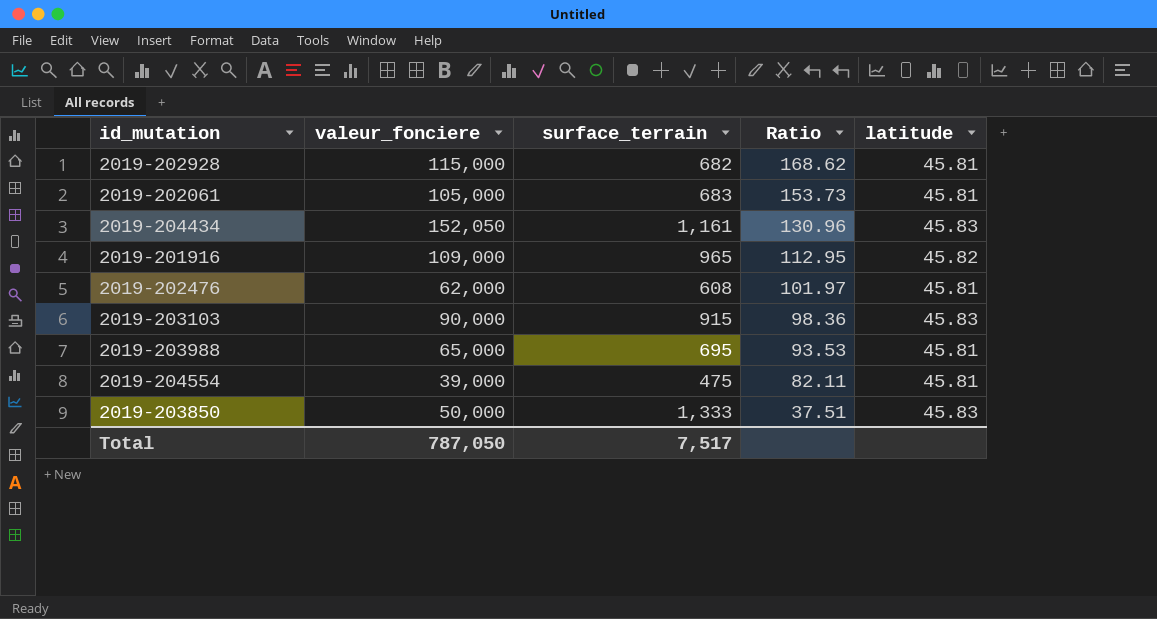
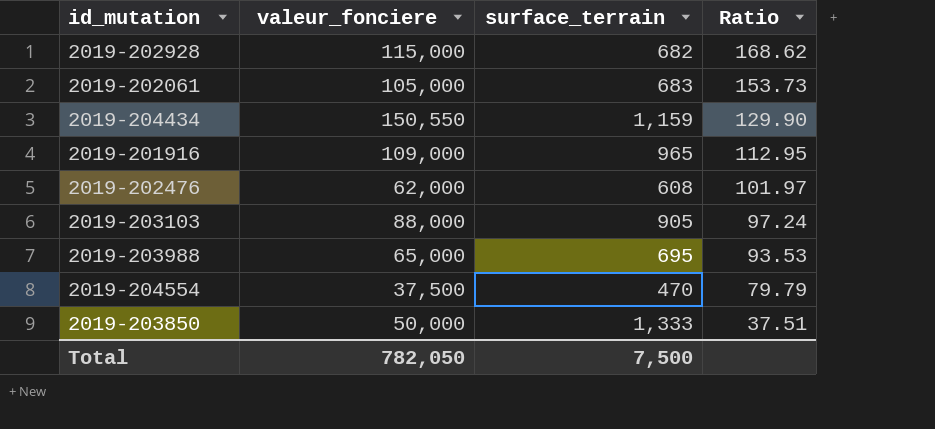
column latitude | position: 5 -> none
2019-204434 | valeur_fonciere: 152,050 -> 150,550
2019-204434 | surface_terrain: 1,161 -> 1,159
2019-204434 | Ratio: 130.96 -> 129.90
2019-203103 | valeur_fonciere: 90,000 -> 88,000
2019-203103 | surface_terrain: 915 -> 905
2019-203103 | Ratio: 98.36 -> 97.24
2019-204554 | valeur_fonciere: 39,000 -> 37,500
2019-204554 | surface_terrain: 475 -> 470
2019-204554 | Ratio: 82.11 -> 79.79
Total | valeur_fonciere: 787,050 -> 782,050
Total | surface_terrain: 7,517 -> 7,500

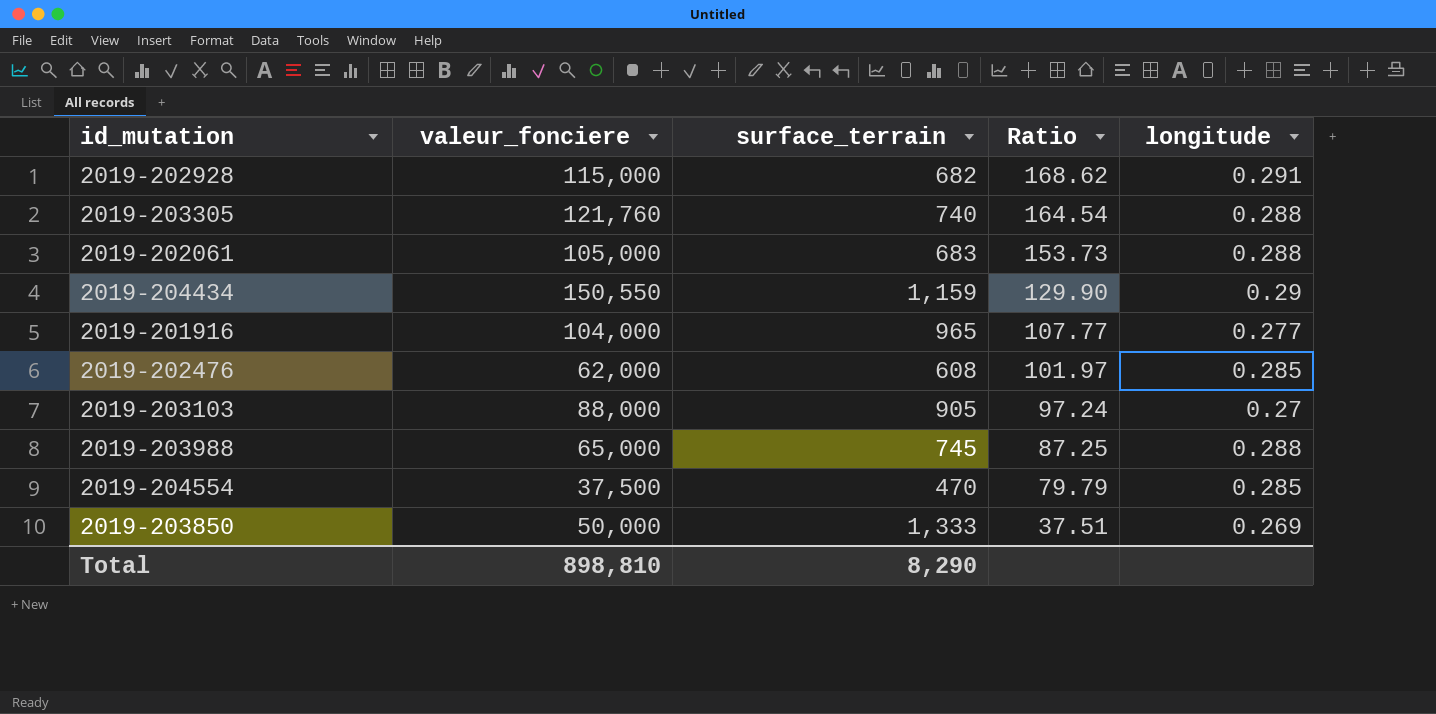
column longitude | position: none -> 5
row 2019-203305: none -> 121,760 | 740 | 164.54 | 0.288
2019-201916 | valeur_fonciere: 109,000 -> 104,000
2019-201916 | Ratio: 112.95 -> 107.77
2019-203988 | surface_terrain: 695 -> 745
2019-203988 | Ratio: 93.53 -> 87.25
Total | valeur_fonciere: 782,050 -> 898,810
Total | surface_terrain: 7,500 -> 8,290

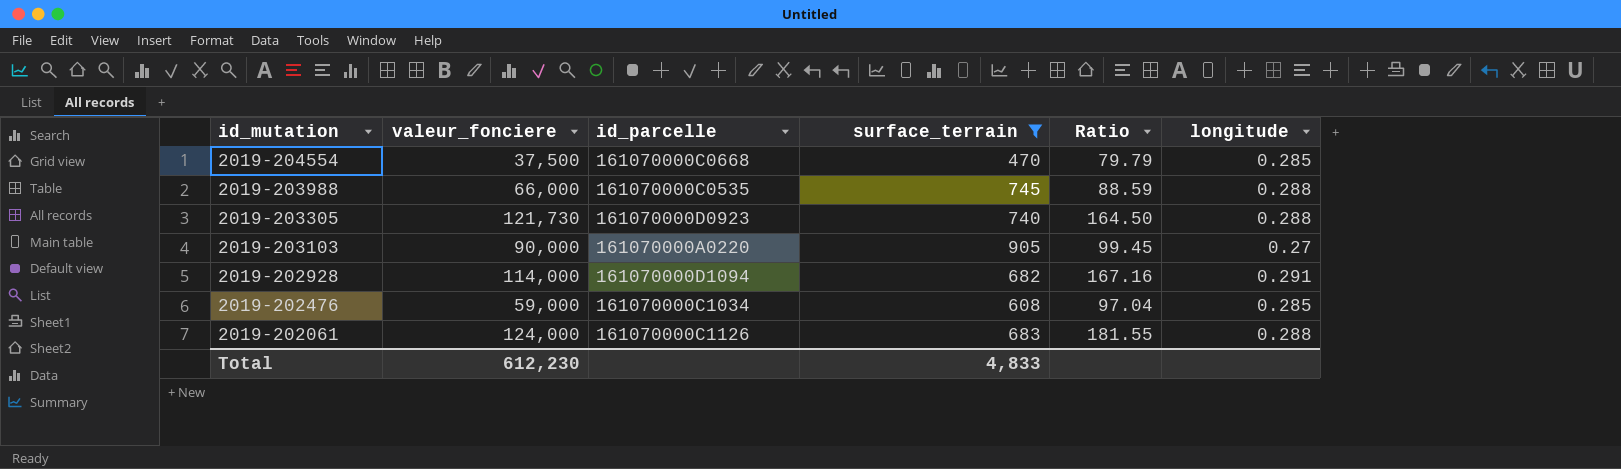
filter: none -> surface_terrain <= 905
row order: Ratio descending -> id_mutation descending
column id_parcelle | position: none -> 3
2019-203988 | valeur_fonciere: 65,000 -> 66,000
2019-203988 | Ratio: 87.25 -> 88.59
2019-203305 | valeur_fonciere: 121,760 -> 121,730
2019-203305 | Ratio: 164.54 -> 164.50
2019-203103 | valeur_fonciere: 88,000 -> 90,000
2019-203103 | Ratio: 97.24 -> 99.45
2019-202928 | valeur_fonciere: 115,000 -> 114,000
2019-202928 | Ratio: 168.62 -> 167.16
2019-202476 | valeur_fonciere: 62,000 -> 59,000
2019-202476 | Ratio: 101.97 -> 97.04
2019-202061 | valeur_fonciere: 105,000 -> 124,000
2019-202061 | Ratio: 153.73 -> 181.55
Total | valeur_fonciere: 898,810 -> 612,230
Total | surface_terrain: 8,290 -> 4,833

